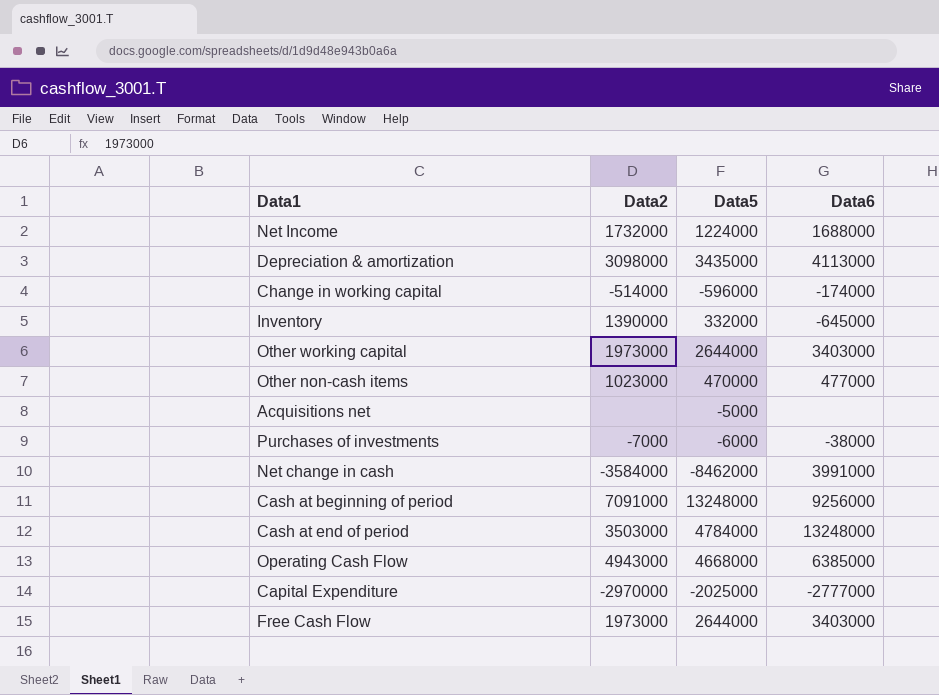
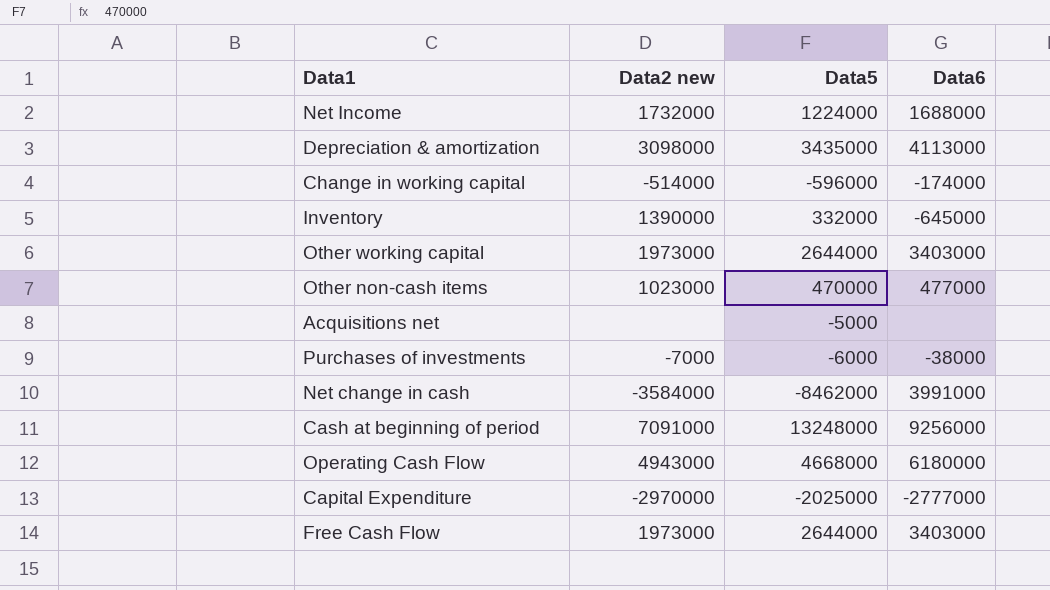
column name: Data2 -> Data2 new
row Cash at end of period: 3503000 | 4784000 | 13248000 -> none
Operating Cash Flow | Data6: 6385000 -> 6180000

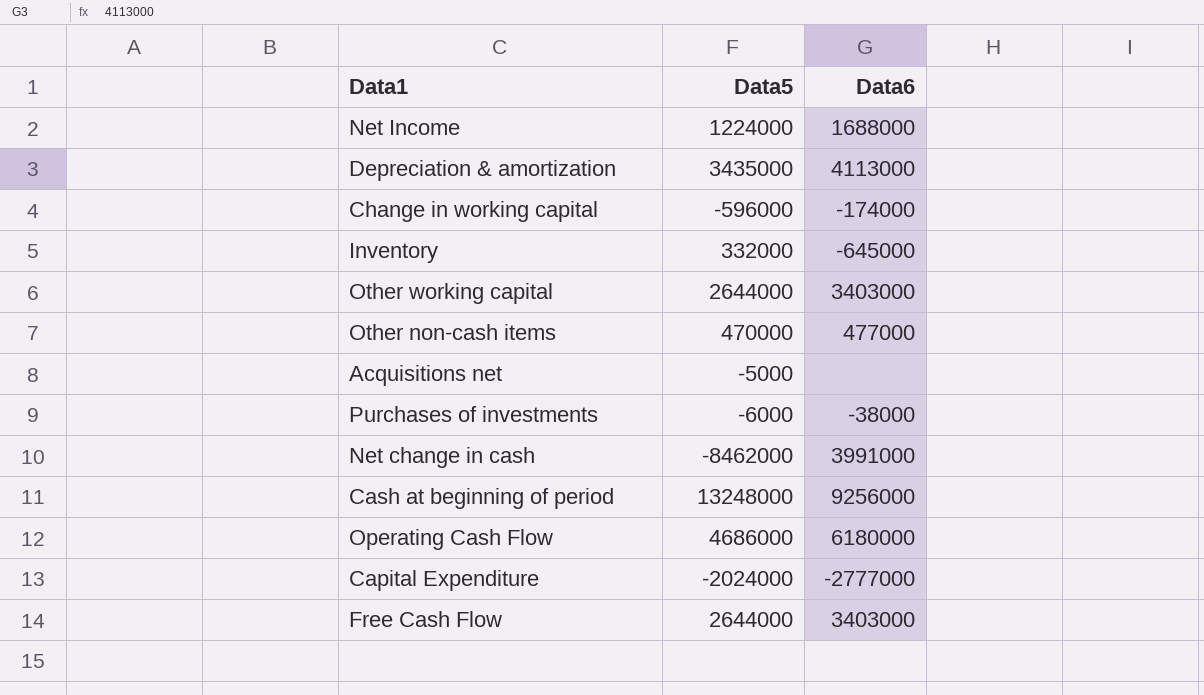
column Data2 new | position: 2 -> none
Operating Cash Flow | Data5: 4668000 -> 4686000
Capital Expenditure | Data5: -2025000 -> -2024000

